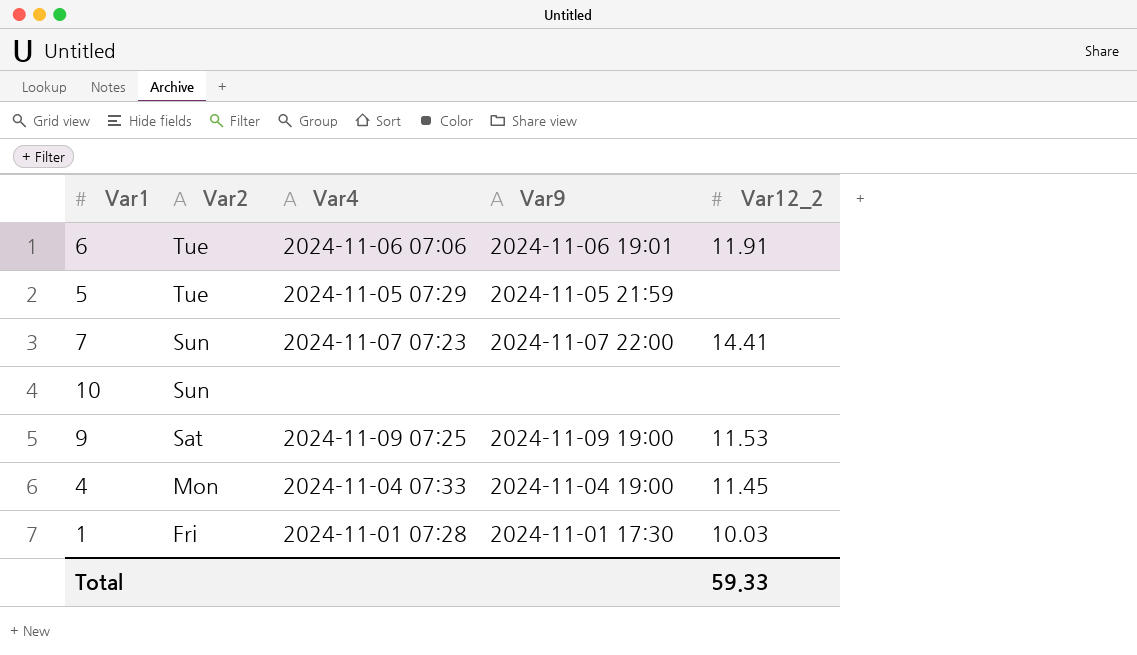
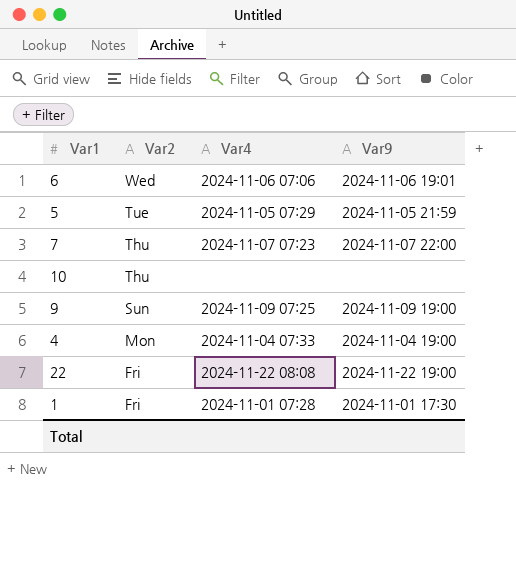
column Var12_2 | position: 5 -> none
6 | Var2: Tue -> Wed
7 | Var2: Sun -> Thu
10 | Var2: Sun -> Thu
9 | Var2: Sat -> Sun
row 22: none -> Fri | 2024-11-22 08:08 | 2024-11-22 19:00

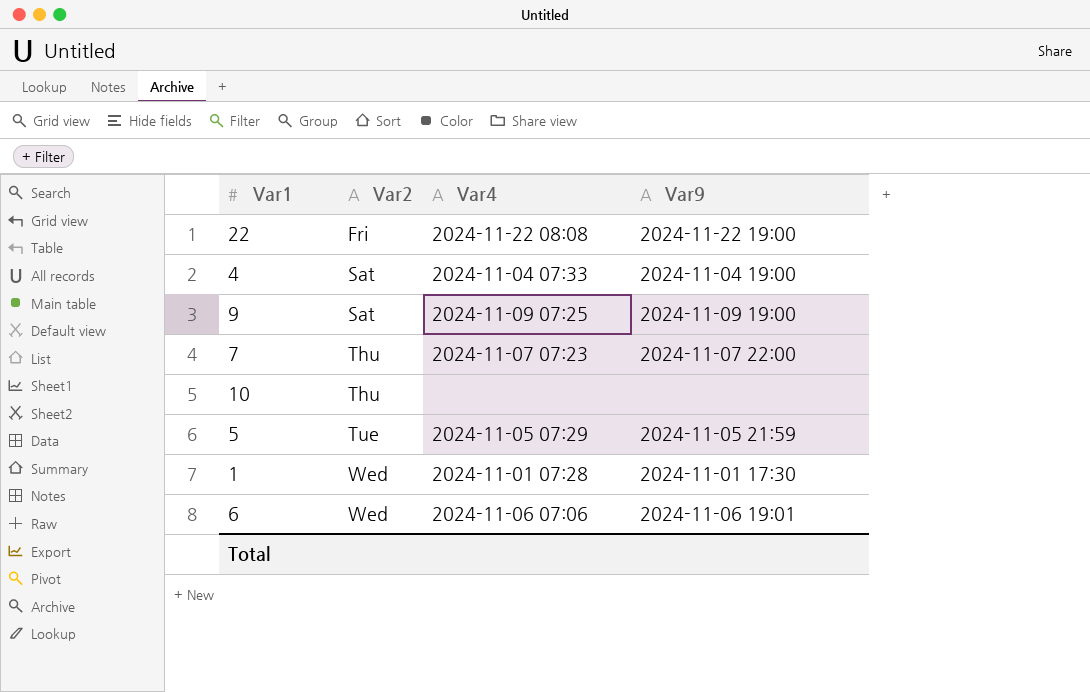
row order: Var2 descending -> Var2 ascending
4 | Var2: Mon -> Sat
9 | Var2: Sun -> Sat
1 | Var2: Fri -> Wed

